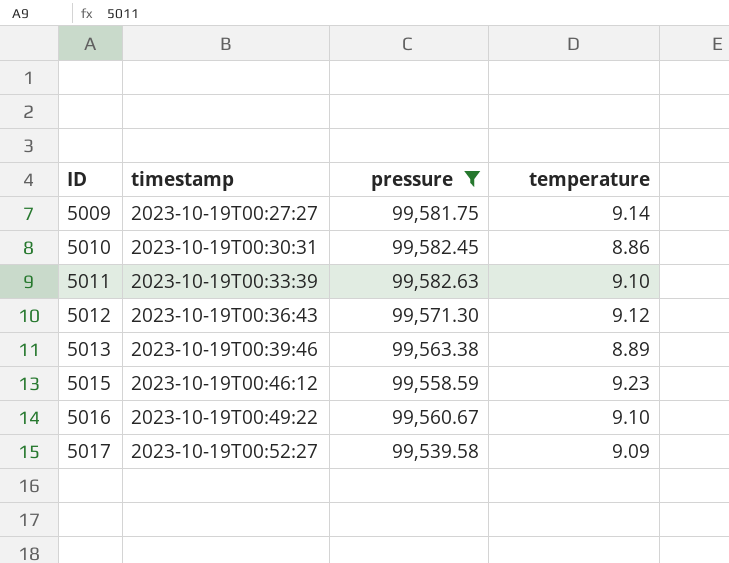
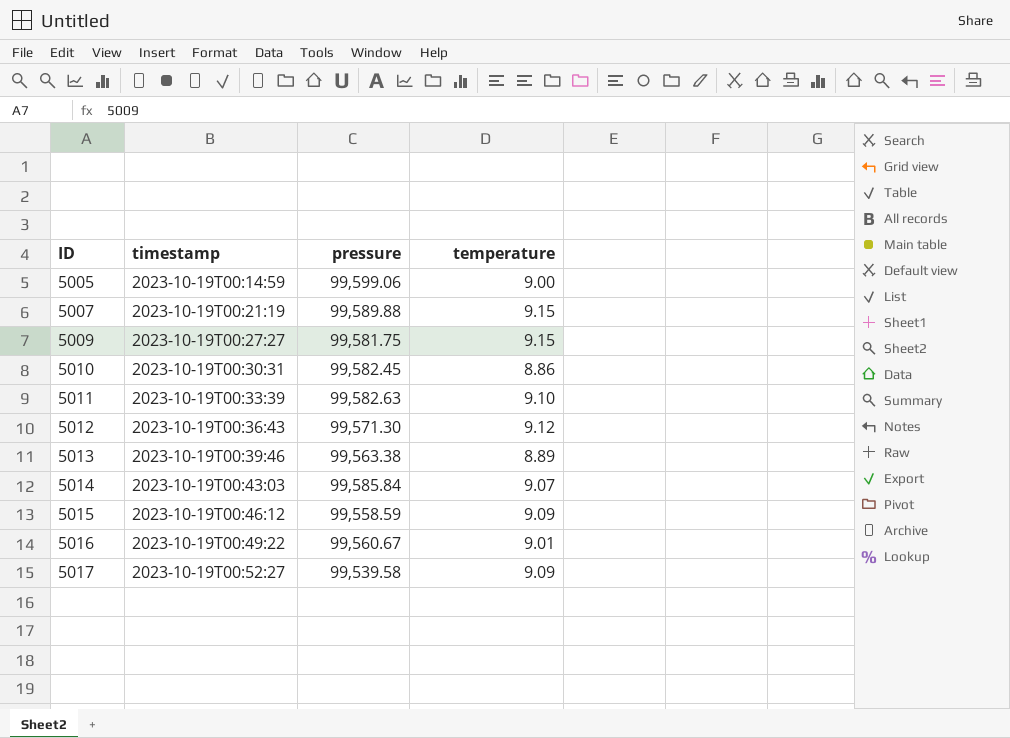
filter: pressure <= 99,582.63 -> none
5009 | temperature: 9.14 -> 9.15
5015 | temperature: 9.23 -> 9.09
5016 | temperature: 9.10 -> 9.01

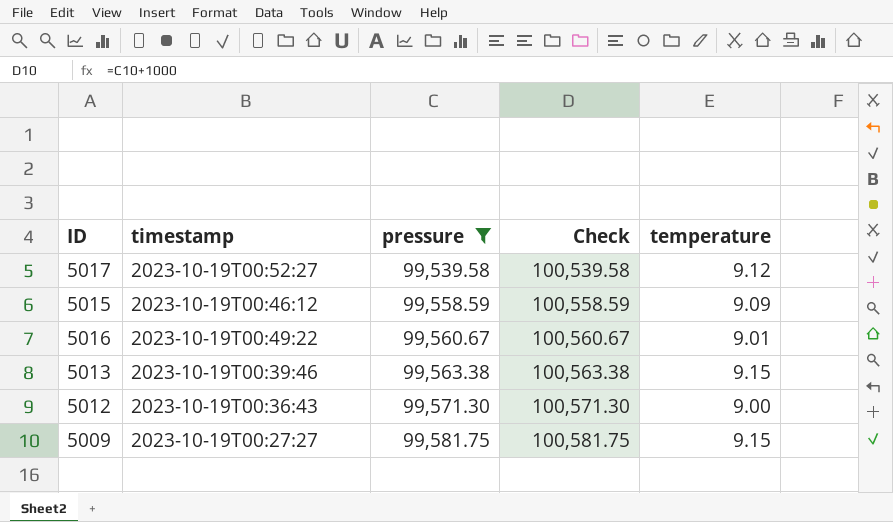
filter: none -> pressure <= 99,581.75
row order: ID ascending -> pressure ascending
column Check | formula: none -> [pressure] + 1000
5017 | temperature: 9.09 -> 9.12
5013 | temperature: 8.89 -> 9.15
5012 | temperature: 9.12 -> 9.00

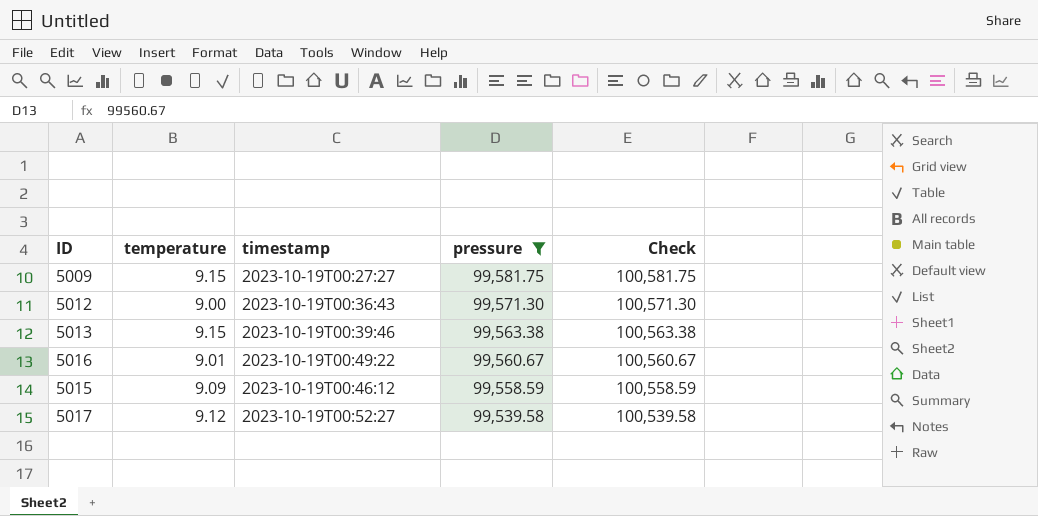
row order: pressure ascending -> pressure descending
column temperature | position: 5 -> 2

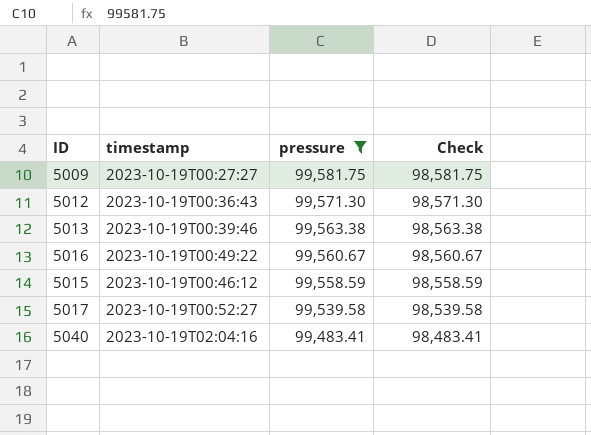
column temperature | position: 2 -> none
column Check | formula: [pressure] + 1000 -> [pressure] - 1000
row 5040: none -> 2023-10-19T02:04:16 | 99,483.41 | 98,483.41

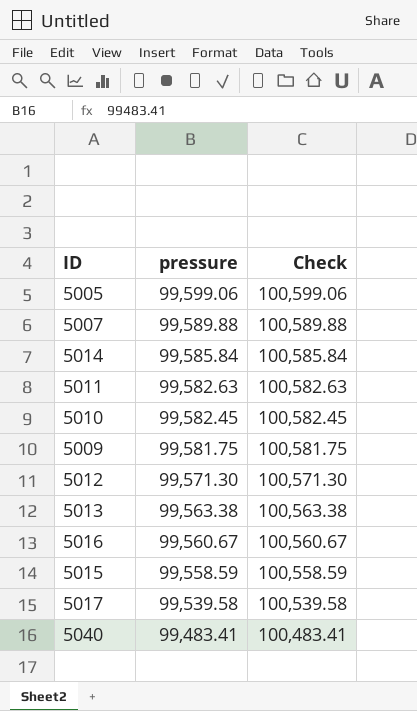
filter: pressure <= 99,581.75 -> none
column timestamp | position: 2 -> none
column Check | formula: [pressure] - 1000 -> [pressure] + 1000

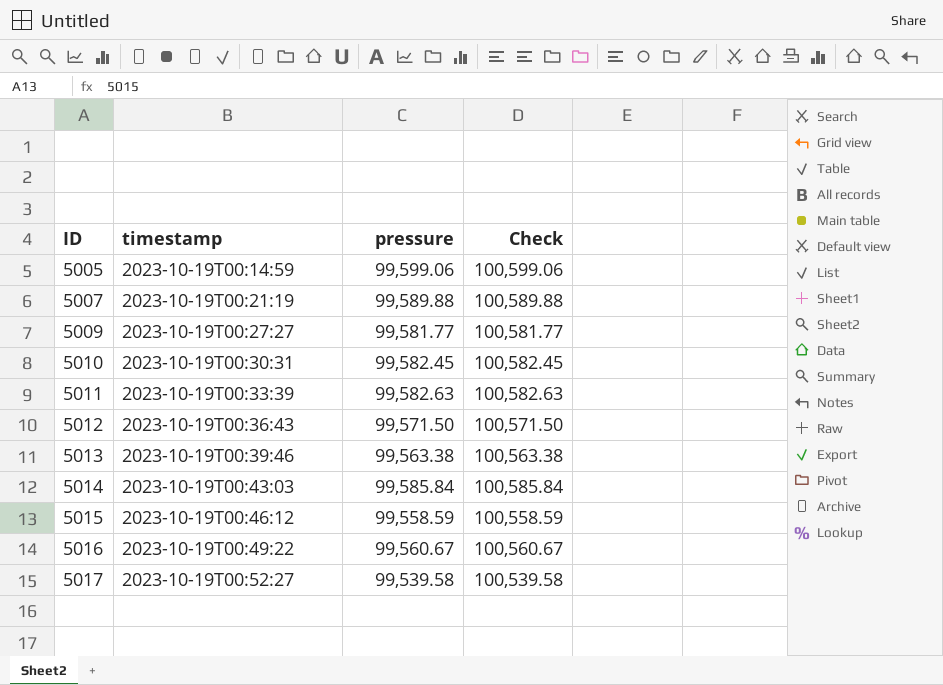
row order: pressure descending -> ID ascending
column timestamp | position: none -> 2
row 5040: 99,483.41 | 100,483.41 -> none
5009 | pressure: 99,581.75 -> 99,581.77
5009 | Check: 100,581.75 -> 100,581.77
5012 | pressure: 99,571.30 -> 99,571.50
5012 | Check: 100,571.30 -> 100,571.50

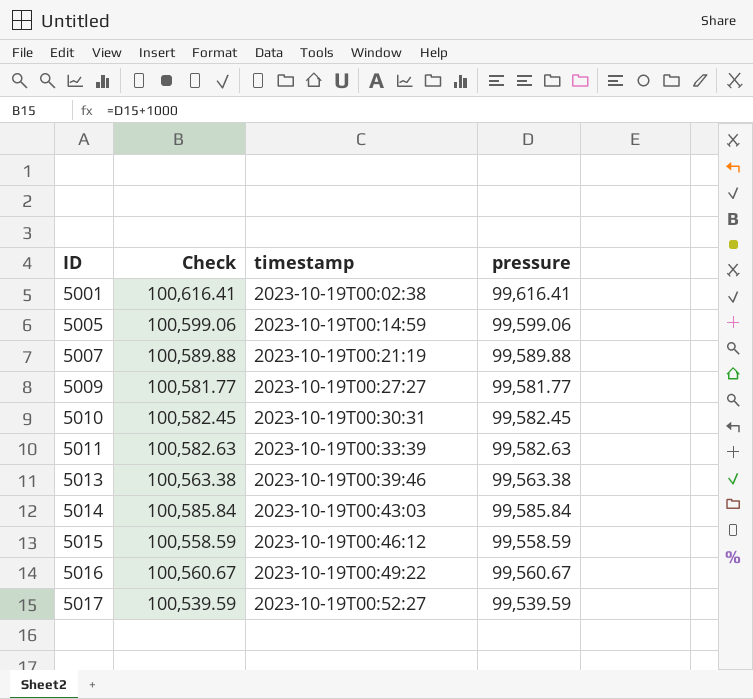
column Check | position: 4 -> 2
row 5012: 2023-10-19T00:36:43 | 99,571.50 | 100,571.50 -> none
row 5001: none -> 100,616.41 | 2023-10-19T00:02:38 | 99,616.41
5017 | Check: 100,539.58 -> 100,539.59
5017 | pressure: 99,539.58 -> 99,539.59

